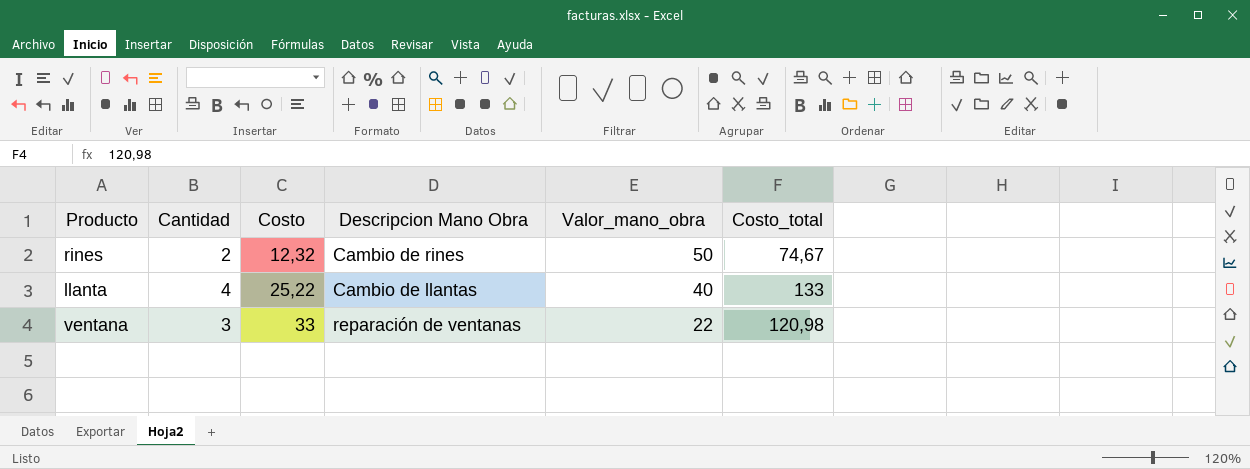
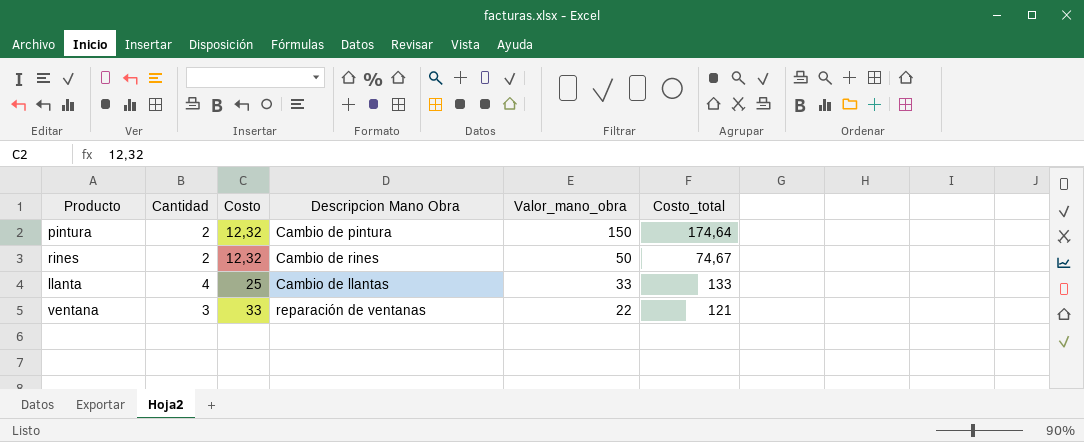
row pintura: none -> 2 | 12,32 | Cambio de pintura | 150 | 174,64
llanta | Costo: 25,22 -> 25
llanta | Valor_mano_obra: 40 -> 33
ventana | Costo_total: 120,98 -> 121

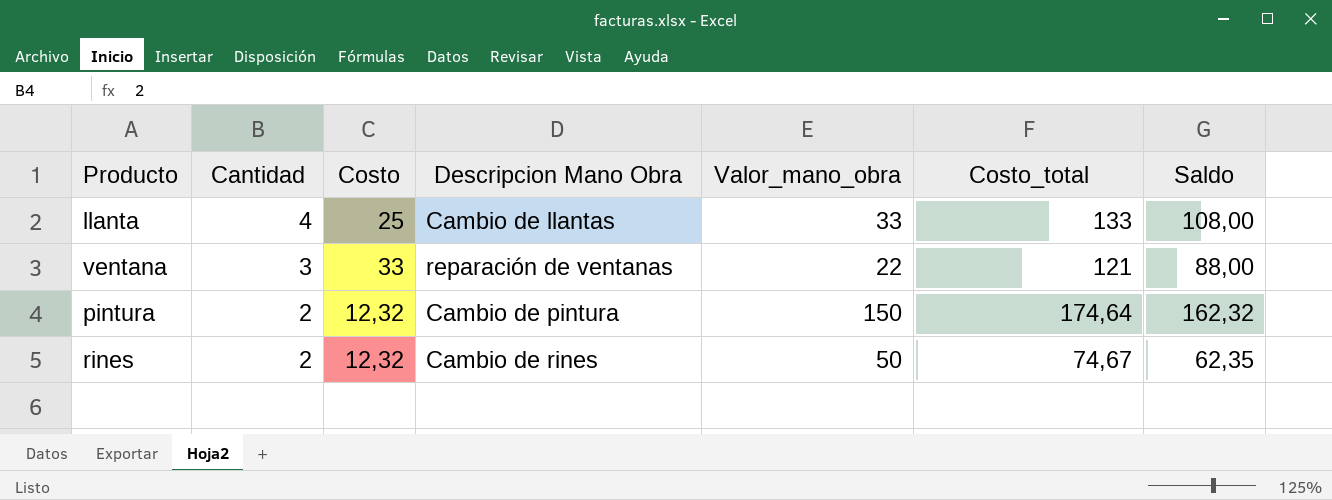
row order: Costo ascending -> Cantidad descending
column Saldo | formula: none -> [Costo_total] - [Costo]

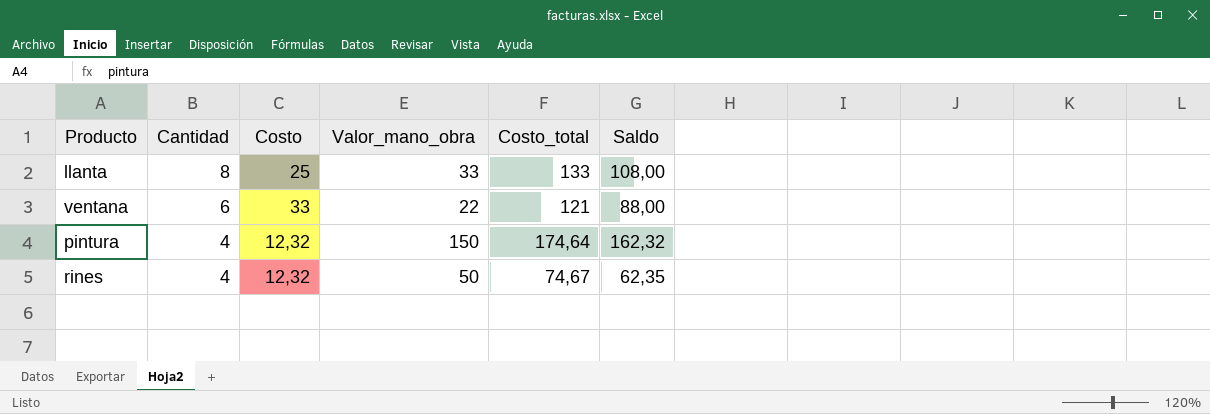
column Descripcion Mano Obra | position: 4 -> none
llanta | Cantidad: 4 -> 8
ventana | Cantidad: 3 -> 6
pintura | Cantidad: 2 -> 4
rines | Cantidad: 2 -> 4

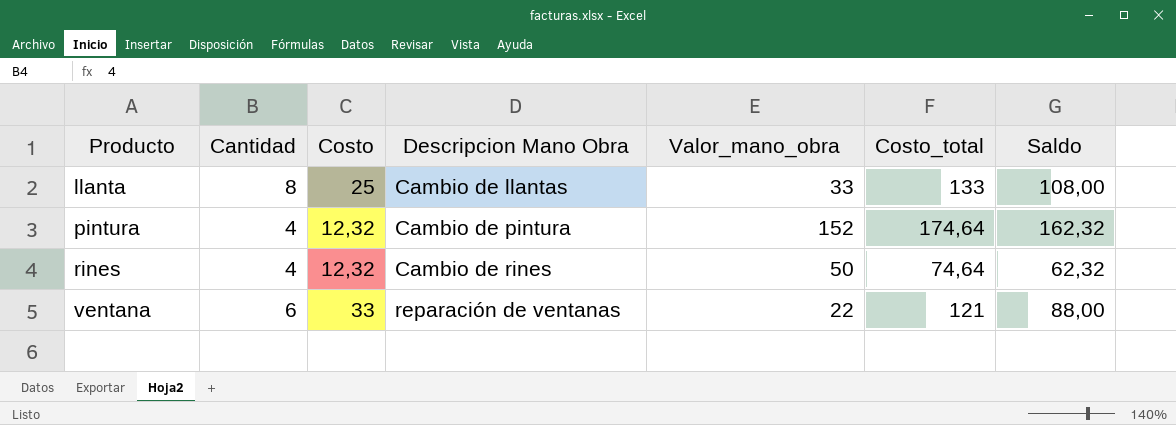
row order: Cantidad descending -> Producto ascending
column Descripcion Mano Obra | position: none -> 4
pintura | Valor_mano_obra: 150 -> 152
rines | Costo_total: 74,67 -> 74,64
rines | Saldo: 62,35 -> 62,32

